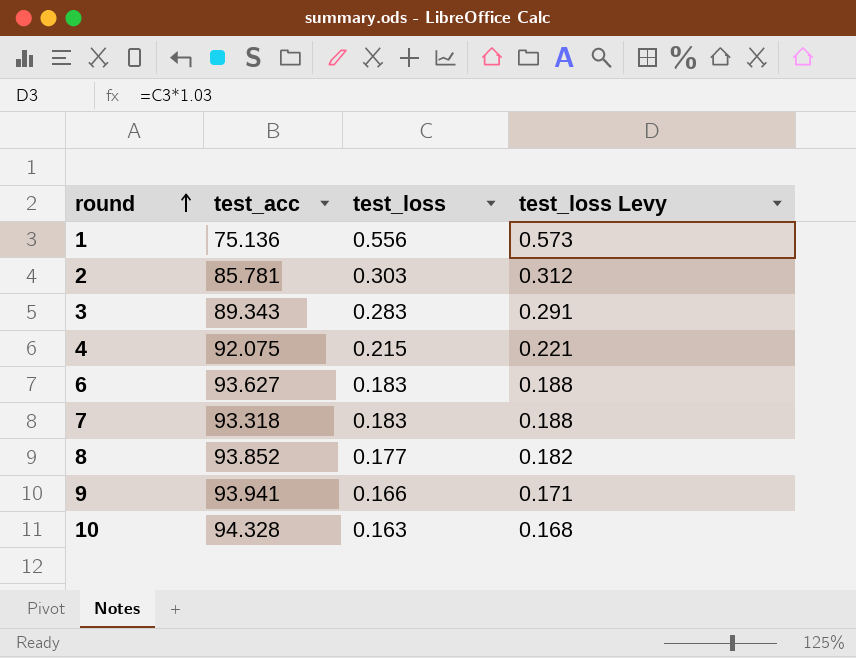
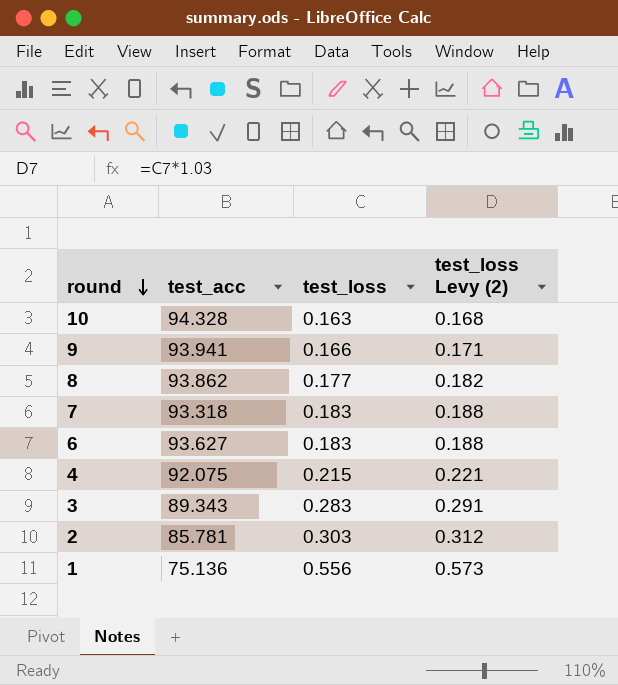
row order: round ascending -> round descending
column name: test_loss Levy -> test_loss Levy (2)
8 | test_acc: 93.852 -> 93.862

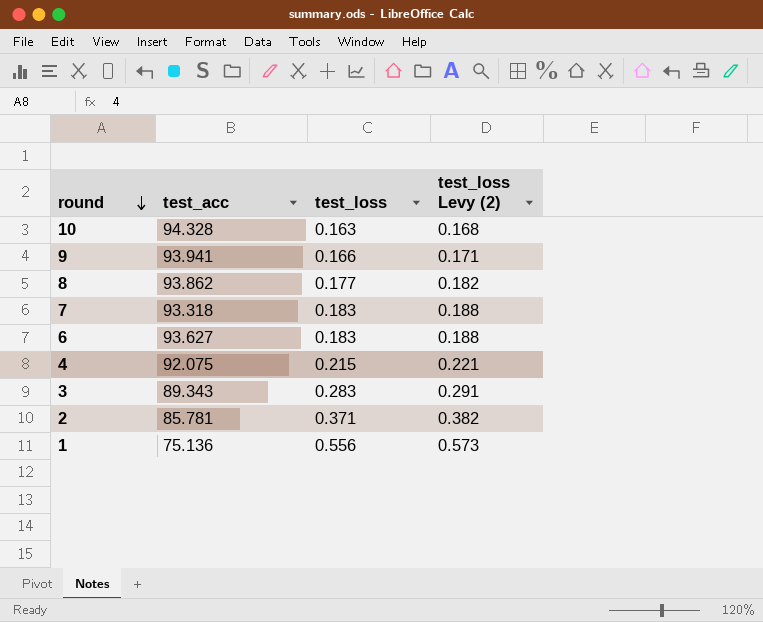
2 | test_loss: 0.303 -> 0.371
2 | test_loss Levy (2): 0.312 -> 0.382

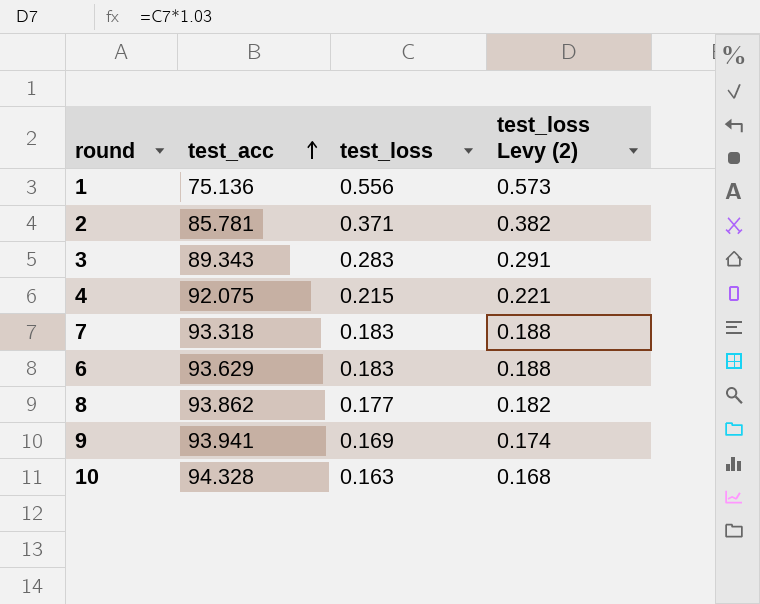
row order: round descending -> test_acc ascending
6 | test_acc: 93.627 -> 93.629
9 | test_loss: 0.166 -> 0.169
9 | test_loss Levy (2): 0.171 -> 0.174

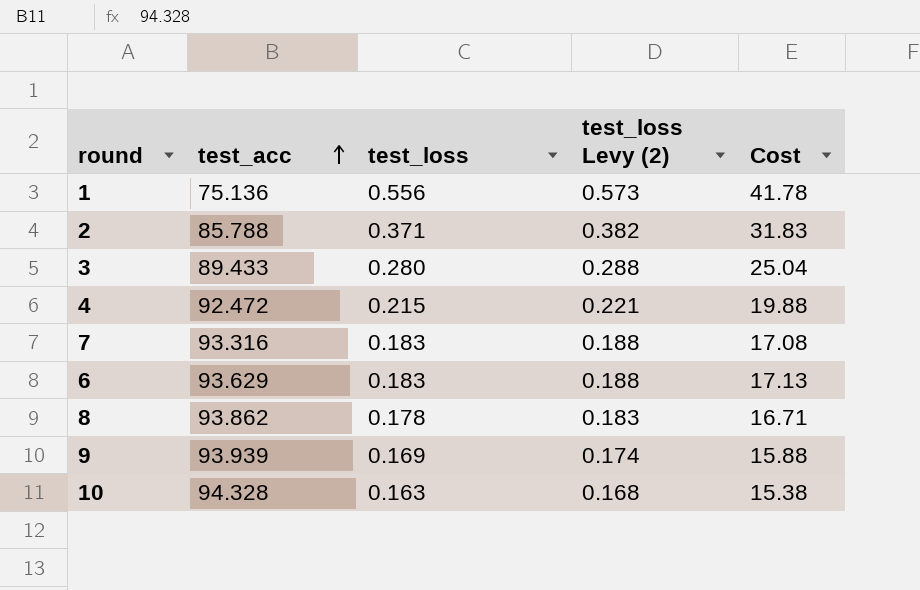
column Cost | formula: none -> [test_acc] * [test_loss]
2 | test_acc: 85.781 -> 85.788
3 | test_acc: 89.343 -> 89.433
3 | test_loss: 0.283 -> 0.280
3 | test_loss Levy (2): 0.291 -> 0.288
4 | test_acc: 92.075 -> 92.472
7 | test_acc: 93.318 -> 93.316
8 | test_loss: 0.177 -> 0.178
8 | test_loss Levy (2): 0.182 -> 0.183
9 | test_acc: 93.941 -> 93.939

